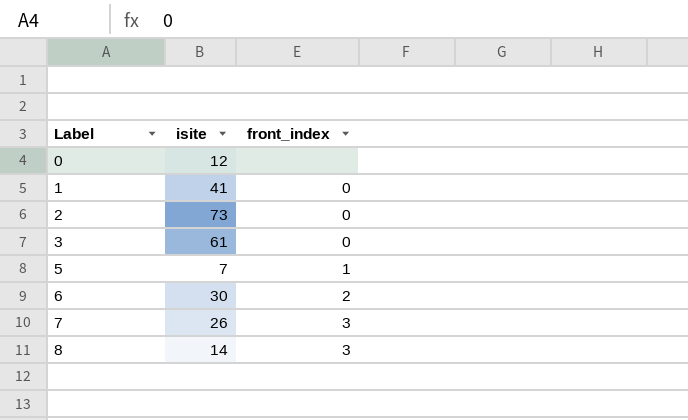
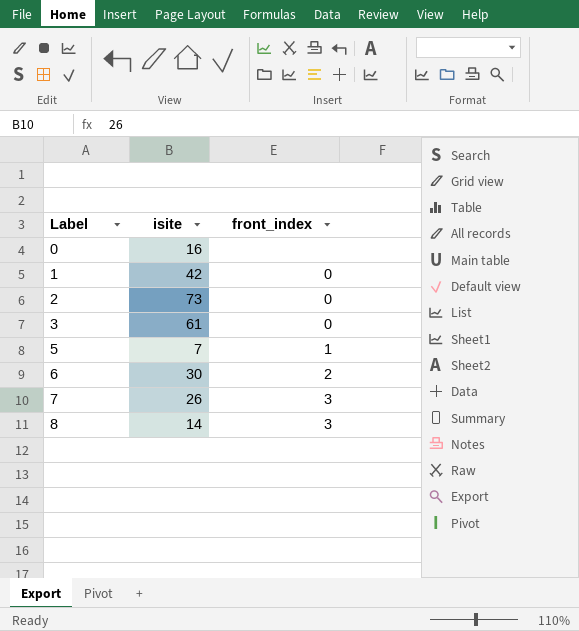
0 | isite: 12 -> 16
1 | isite: 41 -> 42

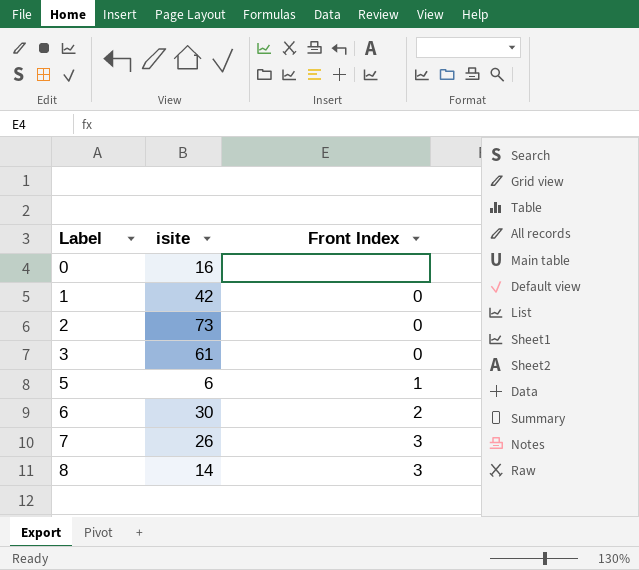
column name: front_index -> Front Index
5 | isite: 7 -> 6

